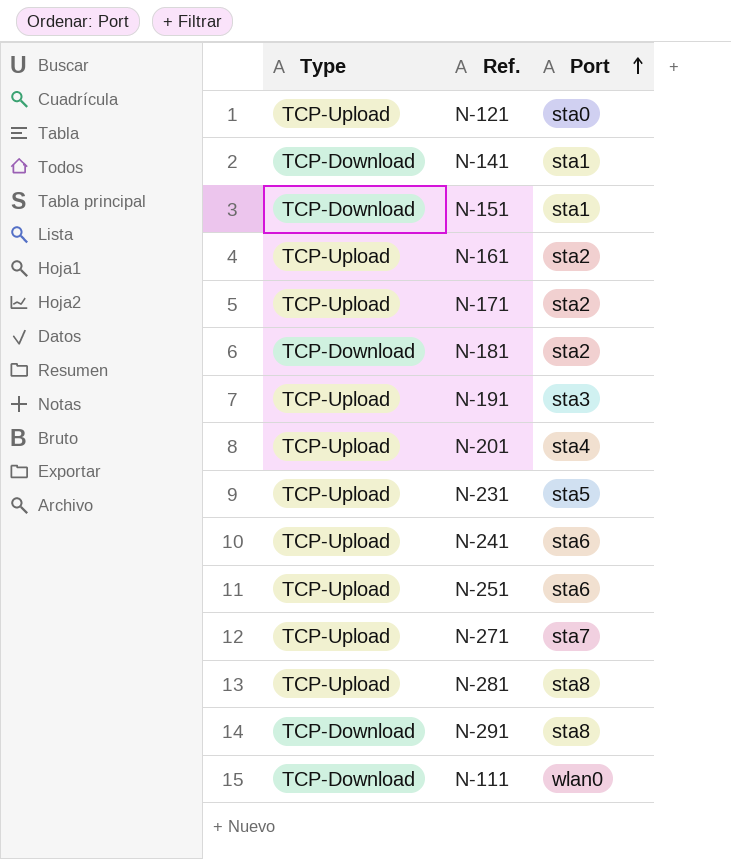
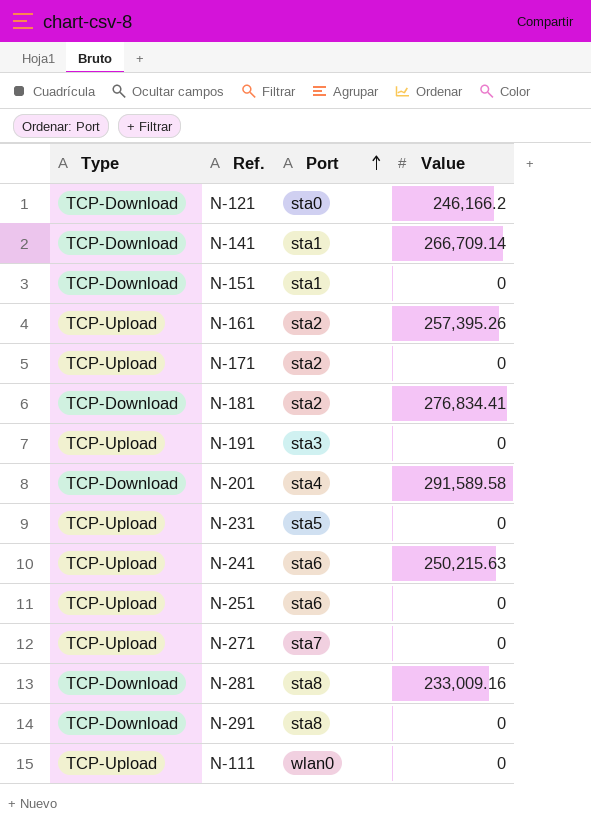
column Value | position: none -> 4
N-121 | Type: TCP-Upload -> TCP-Download
N-201 | Type: TCP-Upload -> TCP-Download
N-281 | Type: TCP-Upload -> TCP-Download
N-111 | Type: TCP-Download -> TCP-Upload

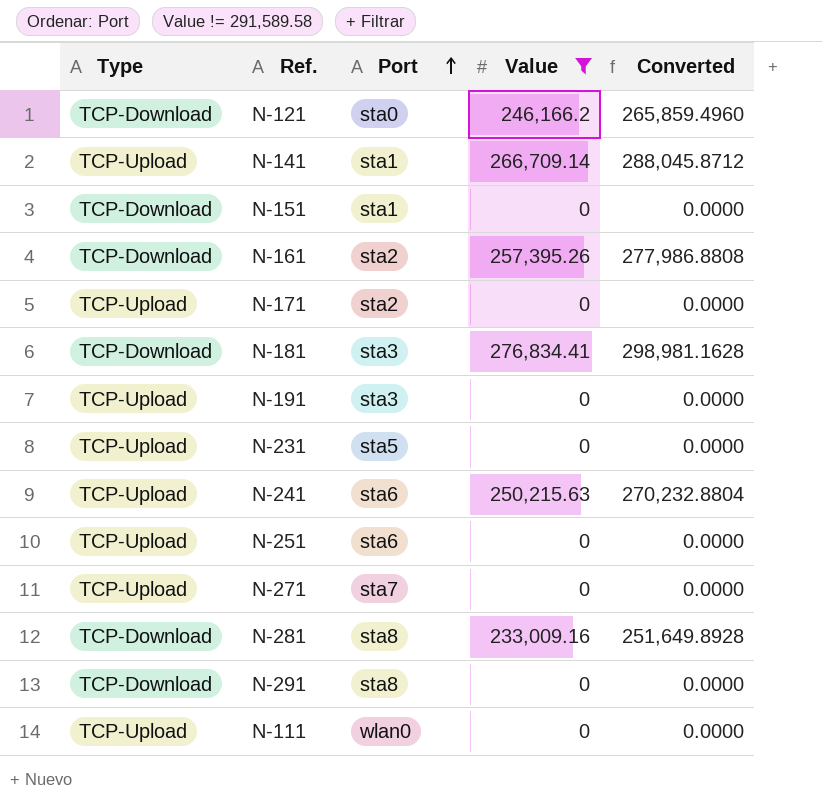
filter: none -> Value != 291,589.58
column Converted | formula: none -> [Value] * 1.08
N-141 | Type: TCP-Download -> TCP-Upload
N-161 | Type: TCP-Upload -> TCP-Download
N-181 | Port: sta2 -> sta3

